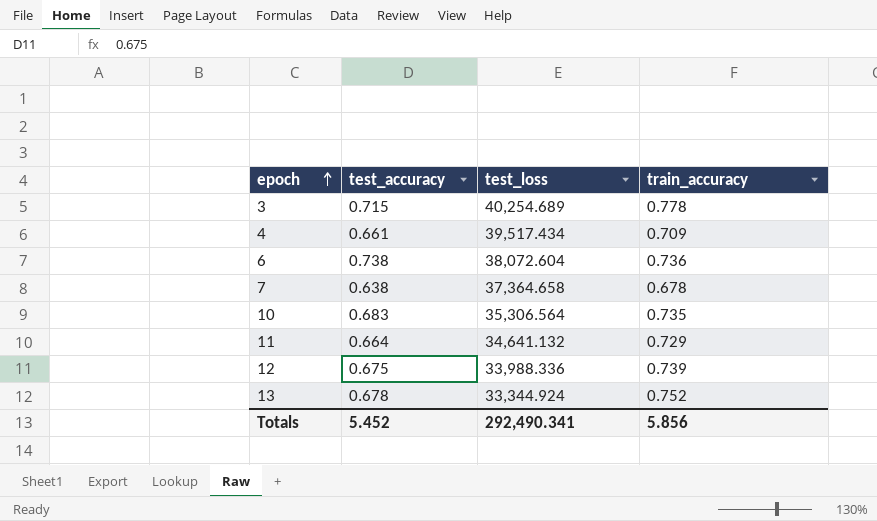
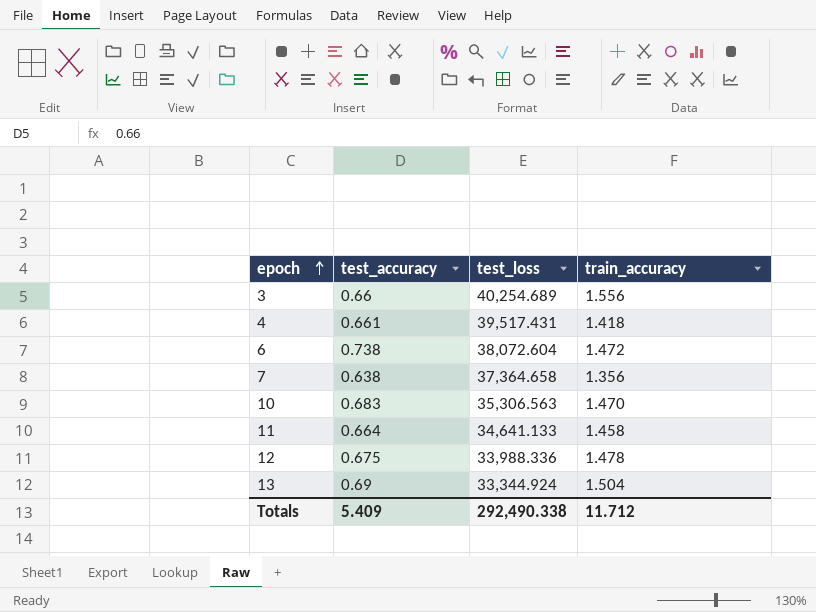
3 | test_accuracy: 0.715 -> 0.66
3 | train_accuracy: 0.778 -> 1.556
4 | test_loss: 39,517.434 -> 39,517.431
4 | train_accuracy: 0.709 -> 1.418
6 | train_accuracy: 0.736 -> 1.472
7 | train_accuracy: 0.678 -> 1.356
10 | test_loss: 35,306.564 -> 35,306.563
10 | train_accuracy: 0.735 -> 1.470
11 | test_loss: 34,641.132 -> 34,641.133
11 | train_accuracy: 0.729 -> 1.458
12 | train_accuracy: 0.739 -> 1.478
13 | test_accuracy: 0.678 -> 0.69
13 | train_accuracy: 0.752 -> 1.504
Totals | test_accuracy: 5.452 -> 5.409
Totals | test_loss: 292,490.341 -> 292,490.338
Totals | train_accuracy: 5.856 -> 11.712

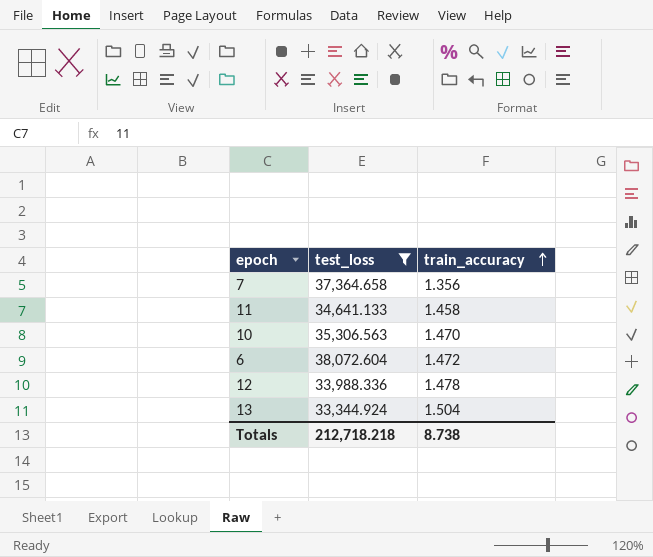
filter: none -> test_loss <= 38,072.604
row order: epoch ascending -> train_accuracy ascending
column test_accuracy | position: 2 -> none
Totals | test_loss: 292,490.338 -> 212,718.218
Totals | train_accuracy: 11.712 -> 8.738

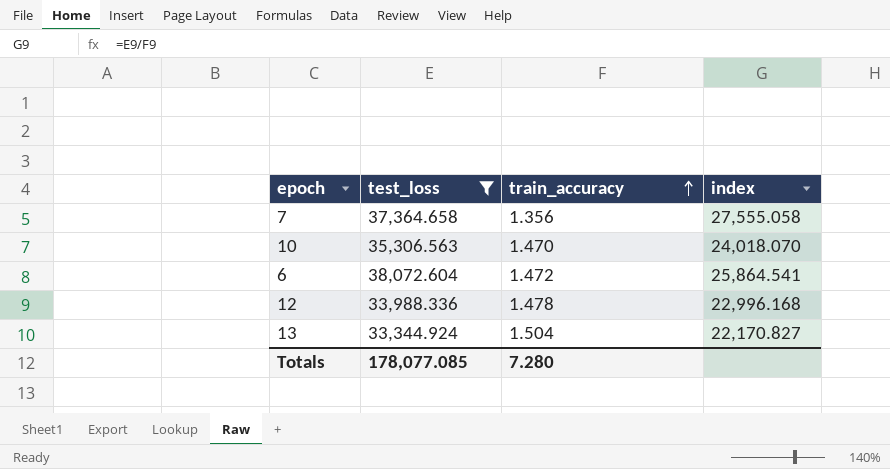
column index | formula: none -> [test_loss] / [train_accuracy]
row 11: 34,641.133 | 1.458 -> none
Totals | test_loss: 212,718.218 -> 178,077.085
Totals | train_accuracy: 8.738 -> 7.280

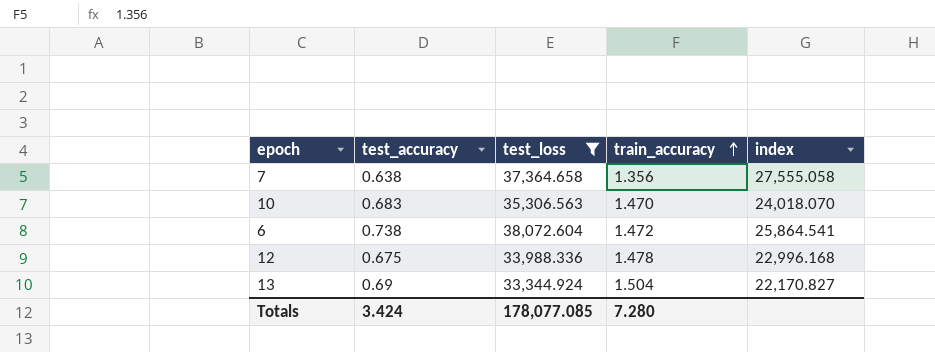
column test_accuracy | position: none -> 2

